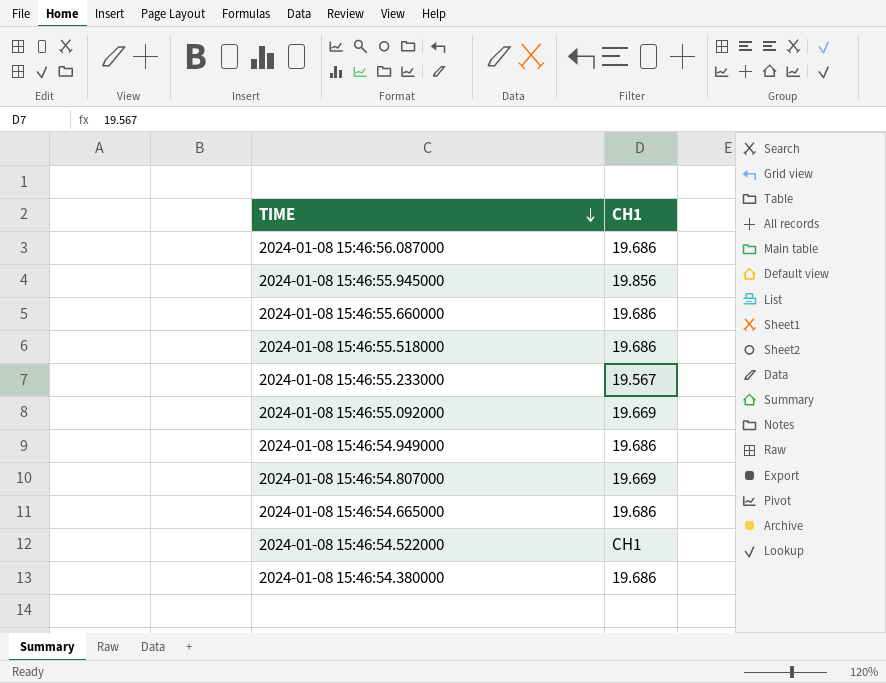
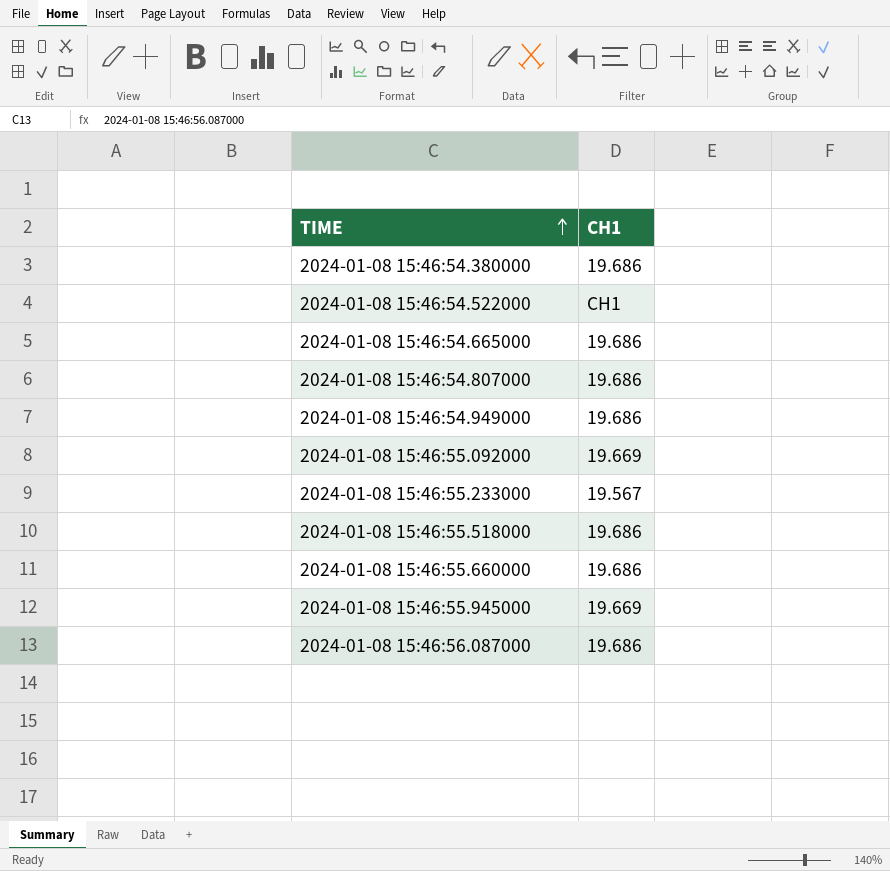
row order: TIME descending -> TIME ascending
2024-01-08 15:46:54.807000 | CH1: 19.669 -> 19.686
2024-01-08 15:46:55.945000 | CH1: 19.856 -> 19.669

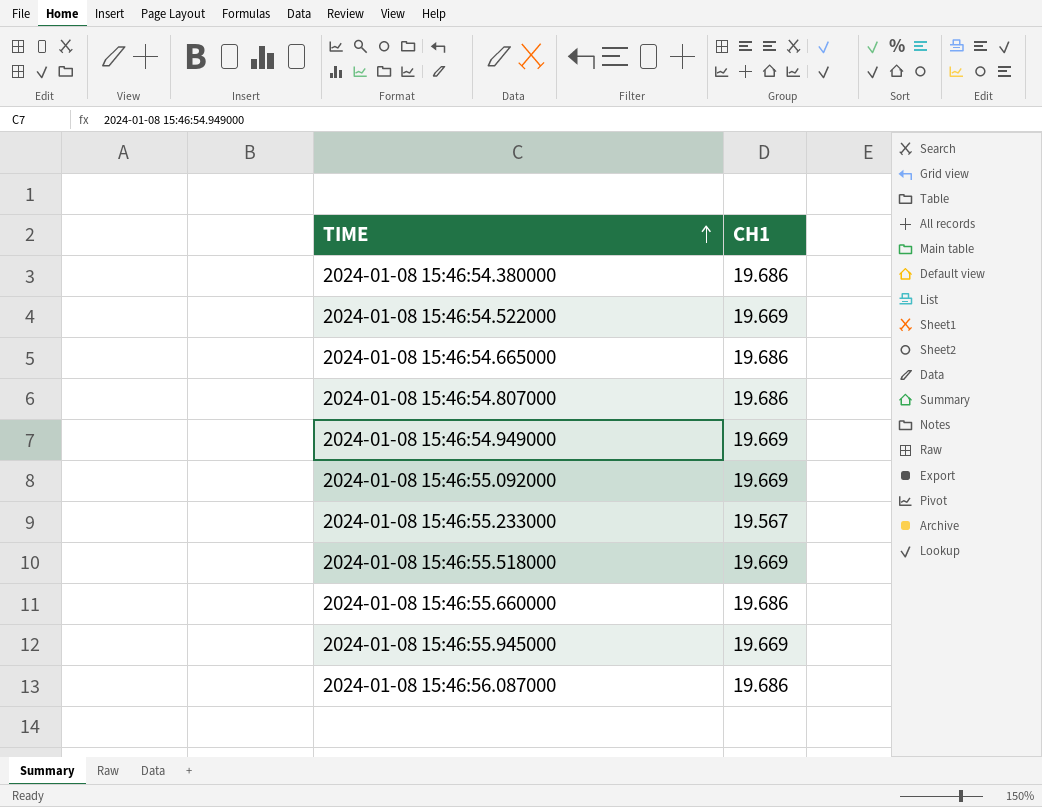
2024-01-08 15:46:54.522000 | CH1: CH1 -> 19.669
2024-01-08 15:46:54.949000 | CH1: 19.686 -> 19.669
2024-01-08 15:46:55.518000 | CH1: 19.686 -> 19.669

